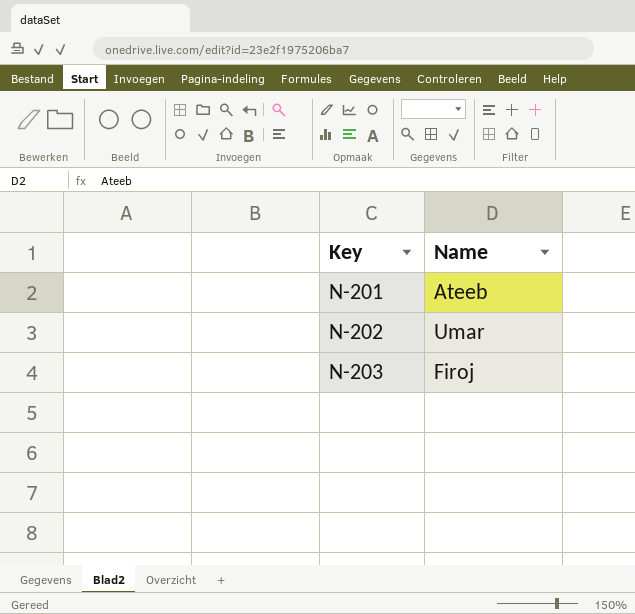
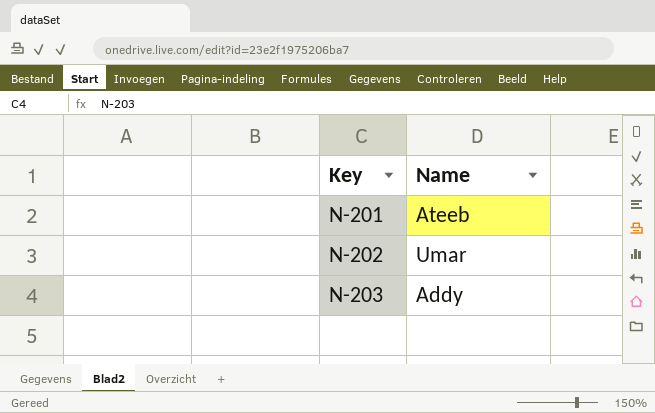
N-203 | Name: Firoj -> Addy

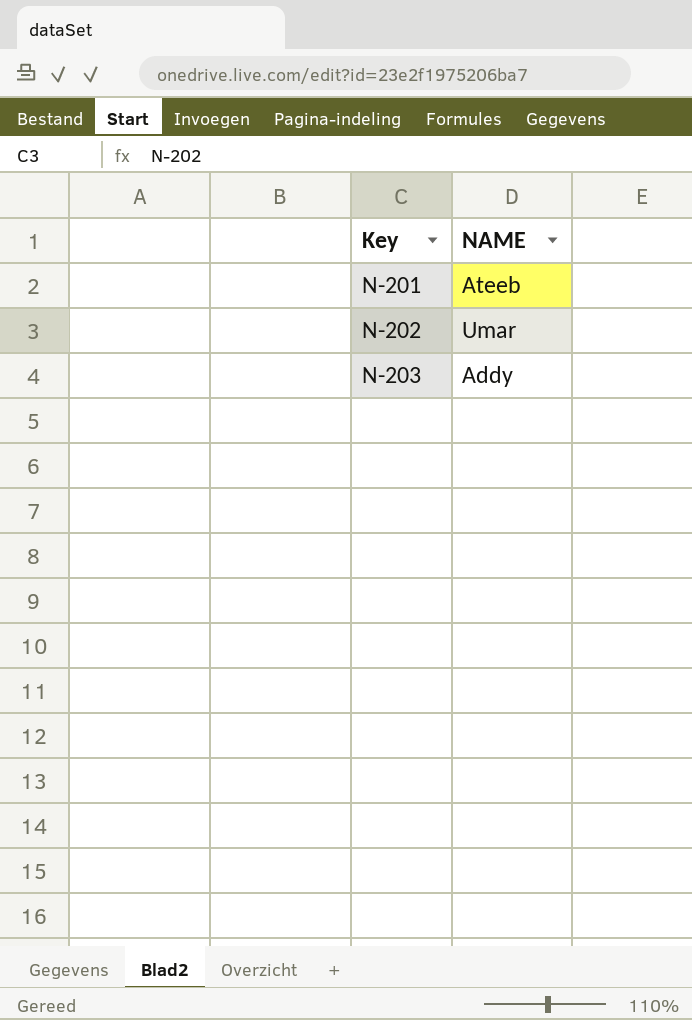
column name: Name -> NAME

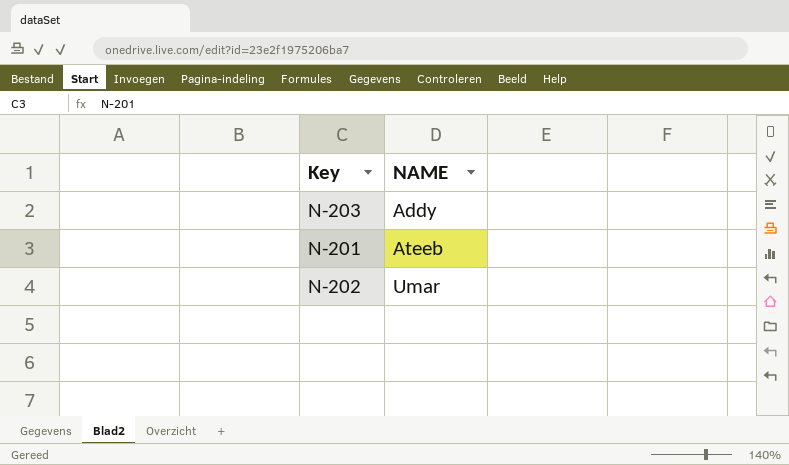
row order: Key ascending -> NAME ascending

